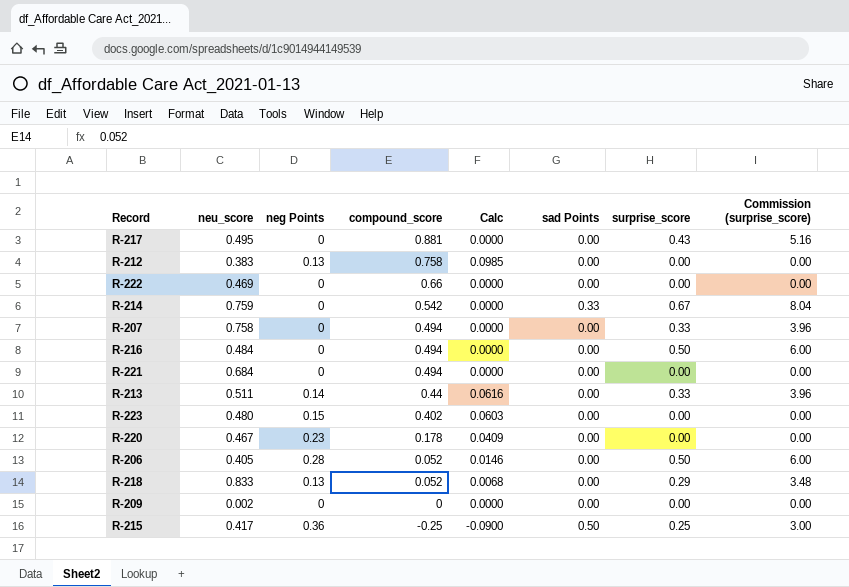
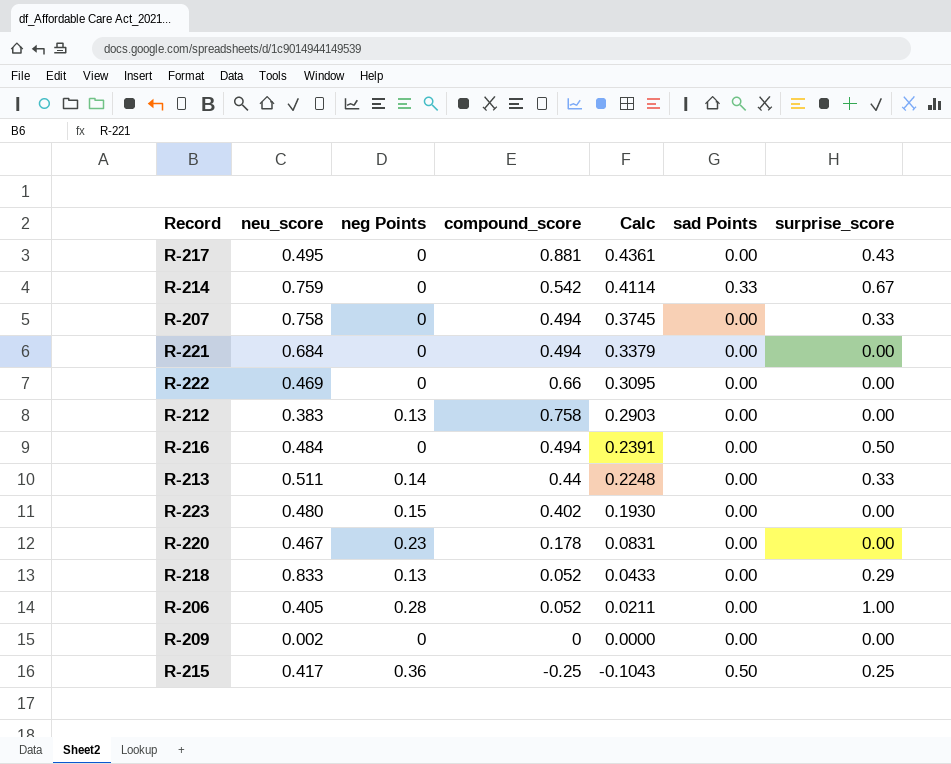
row order: compound_score descending -> Calc descending
column Commission (surprise_score) | formula: [surprise_score] * 12 -> none
column Calc | formula: [neg Points] * [compound_score] -> [neu_score] * [compound_score]
R-206 | surprise_score: 0.50 -> 1.00

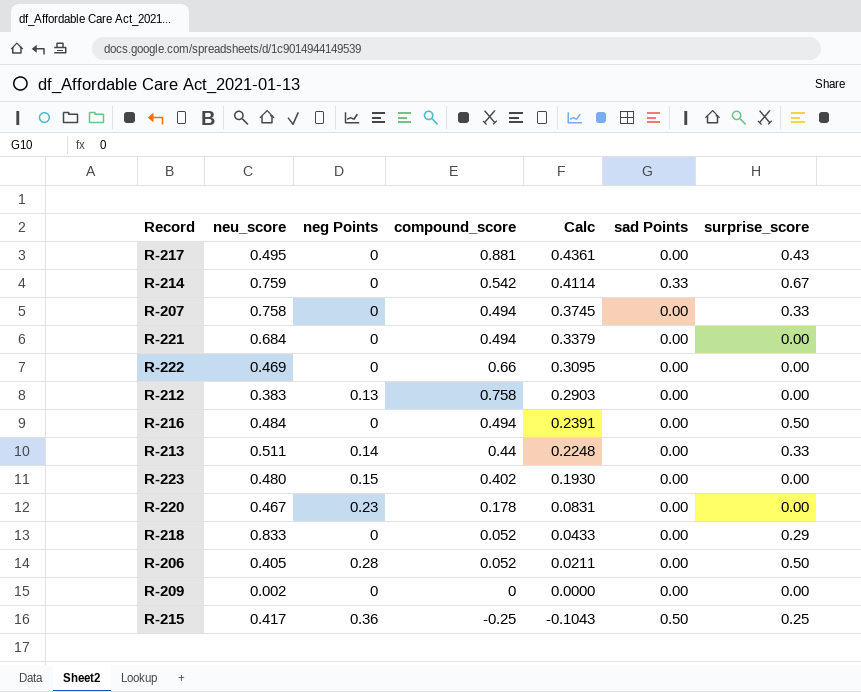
R-218 | neg Points: 0.13 -> 0
R-206 | surprise_score: 1.00 -> 0.50

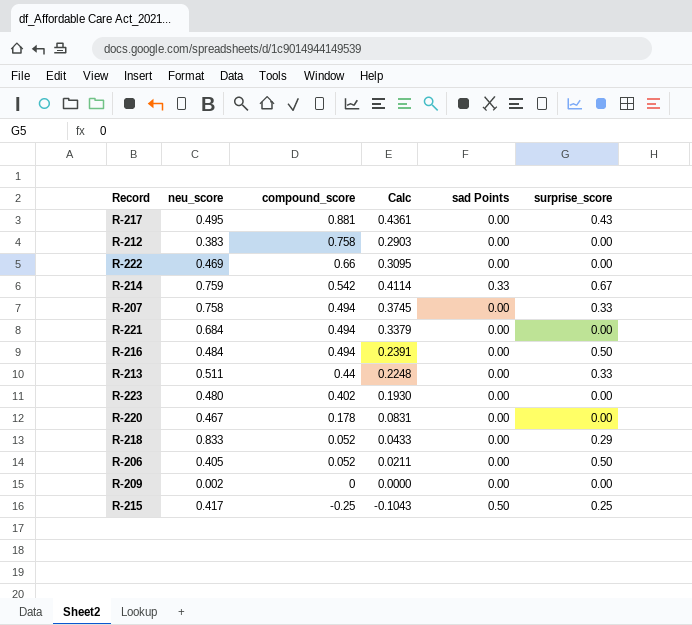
row order: Calc descending -> compound_score descending
column neg Points | position: 3 -> none

